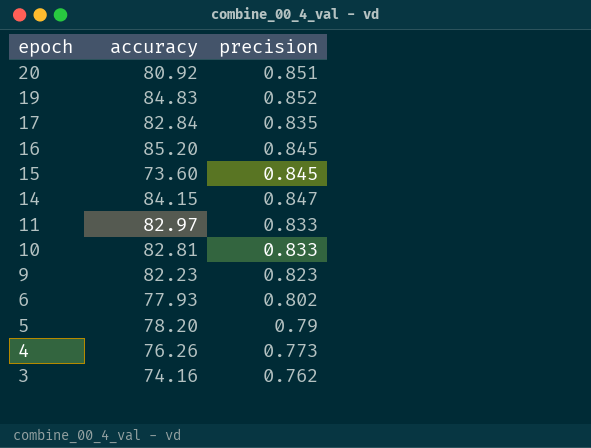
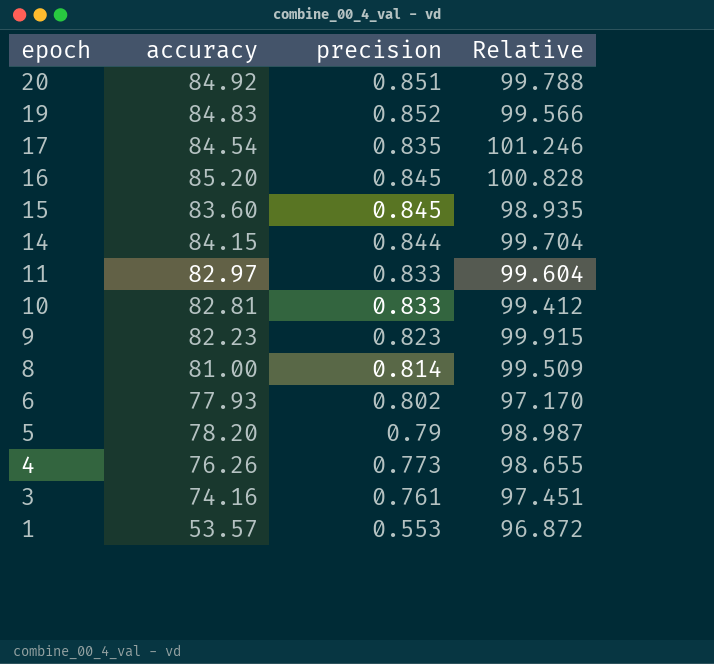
column Relative | formula: none -> [accuracy] / [precision]
20 | accuracy: 80.92 -> 84.92
17 | accuracy: 82.84 -> 84.54
15 | accuracy: 73.60 -> 83.60
14 | precision: 0.847 -> 0.844
row 8: none -> 81.00 | 0.814 | 99.509
3 | precision: 0.762 -> 0.761
row 1: none -> 53.57 | 0.553 | 96.872

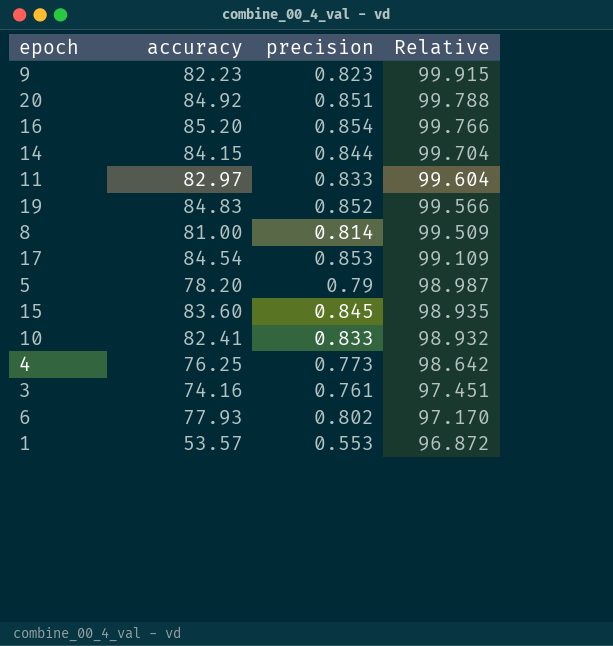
row order: epoch descending -> Relative descending
16 | precision: 0.845 -> 0.854
16 | Relative: 100.828 -> 99.766
17 | precision: 0.835 -> 0.853
17 | Relative: 101.246 -> 99.109
10 | accuracy: 82.81 -> 82.41
10 | Relative: 99.412 -> 98.932
4 | accuracy: 76.26 -> 76.25
4 | Relative: 98.655 -> 98.642

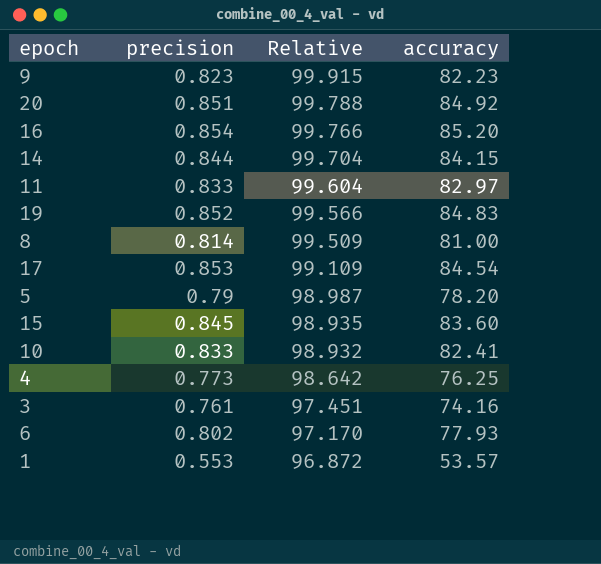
column accuracy | position: 2 -> 4

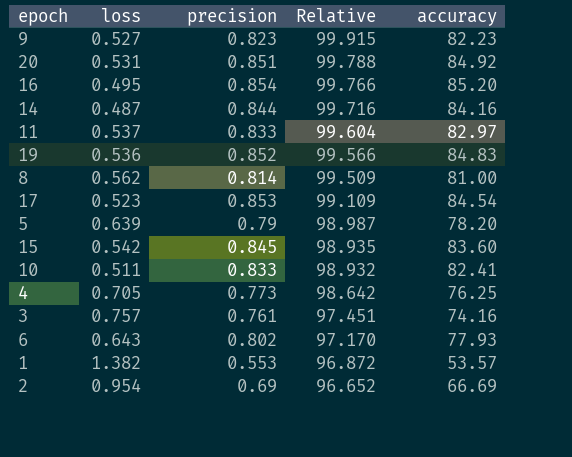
column loss | position: none -> 2
14 | Relative: 99.704 -> 99.716
14 | accuracy: 84.15 -> 84.16
row 2: none -> 0.954 | 0.69 | 96.652 | 66.69

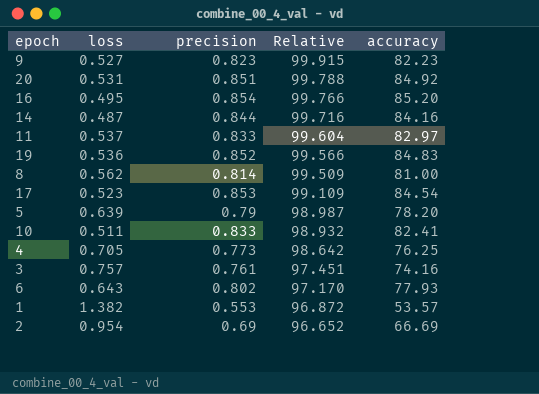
row 15: 0.542 | 0.845 | 98.935 | 83.60 -> none

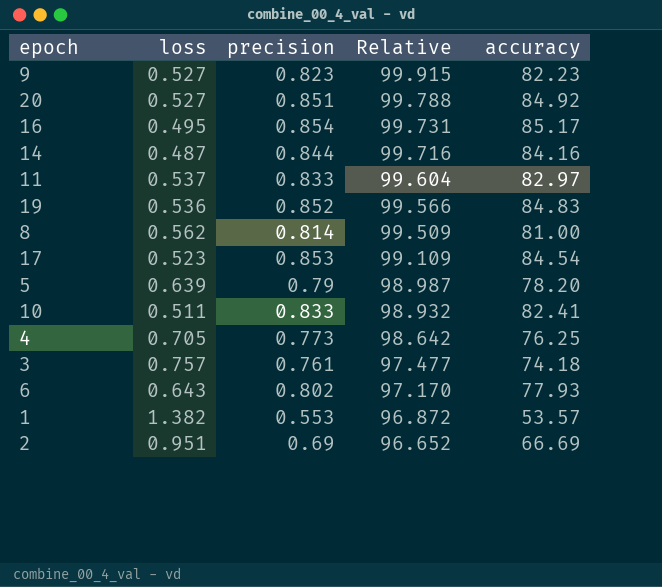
20 | loss: 0.531 -> 0.527
16 | Relative: 99.766 -> 99.731
16 | accuracy: 85.20 -> 85.17
3 | Relative: 97.451 -> 97.477
3 | accuracy: 74.16 -> 74.18
2 | loss: 0.954 -> 0.951

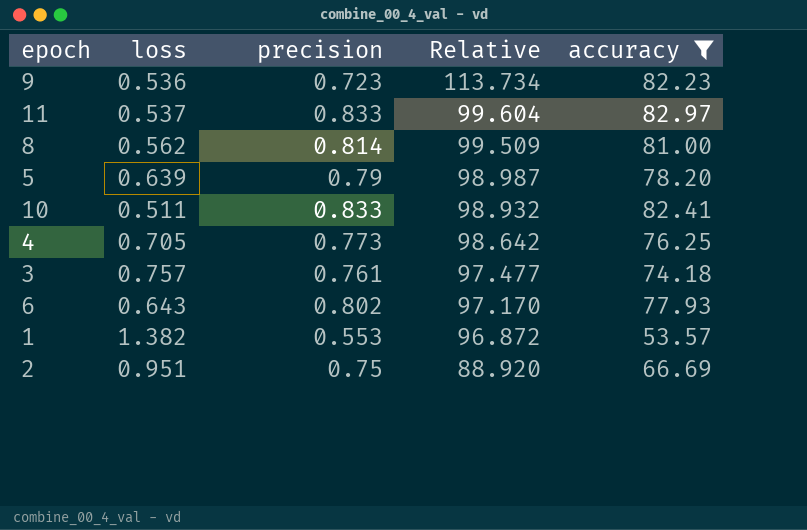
filter: none -> accuracy <= 82.97
9 | loss: 0.527 -> 0.536
9 | precision: 0.823 -> 0.723
9 | Relative: 99.915 -> 113.734
2 | precision: 0.69 -> 0.75
2 | Relative: 96.652 -> 88.920

